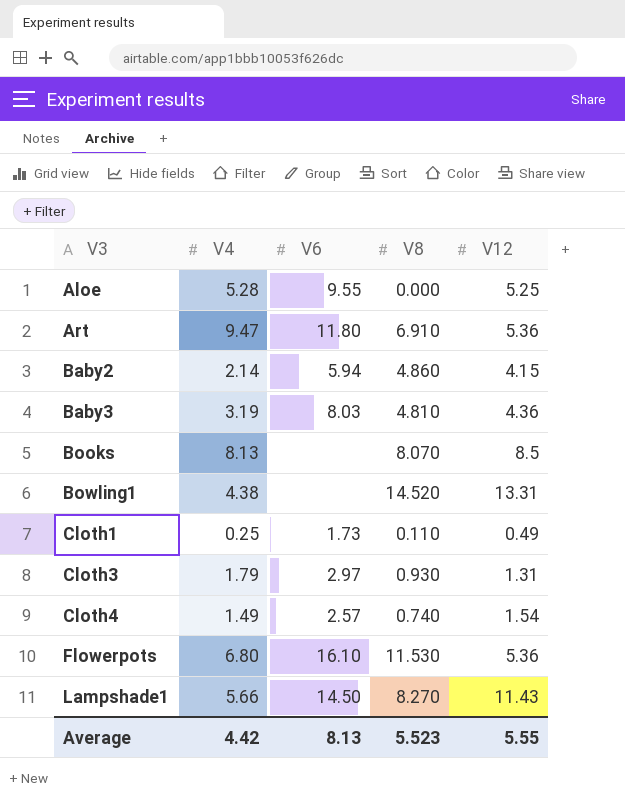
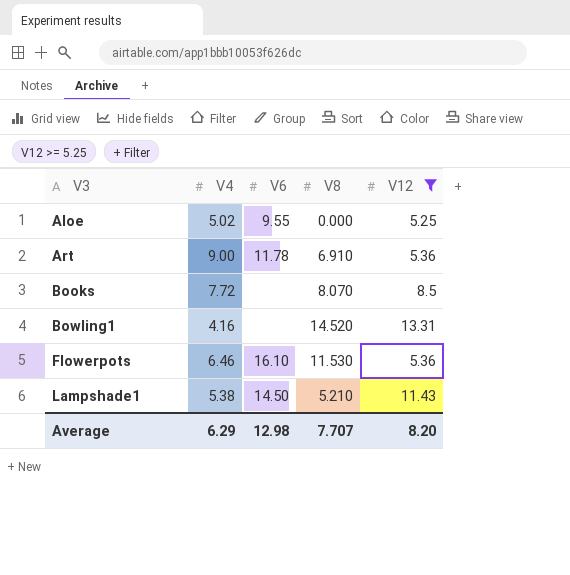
filter: none -> V12 >= 5.25
Aloe | V4: 5.28 -> 5.02
Art | V4: 9.47 -> 9.00
Art | V6: 11.80 -> 11.78
Books | V4: 8.13 -> 7.72
Bowling1 | V4: 4.38 -> 4.16
Flowerpots | V4: 6.80 -> 6.46
Lampshade1 | V4: 5.66 -> 5.38
Lampshade1 | V8: 8.270 -> 5.210
Average | V4: 4.42 -> 6.29
Average | V6: 8.13 -> 12.98
Average | V8: 5.523 -> 7.707
Average | V12: 5.55 -> 8.20

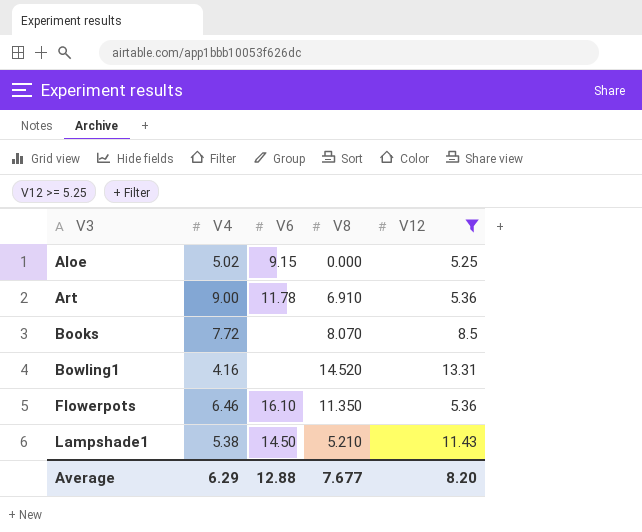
Aloe | V6: 9.55 -> 9.15
Flowerpots | V8: 11.530 -> 11.350
Average | V6: 12.98 -> 12.88
Average | V8: 7.707 -> 7.677

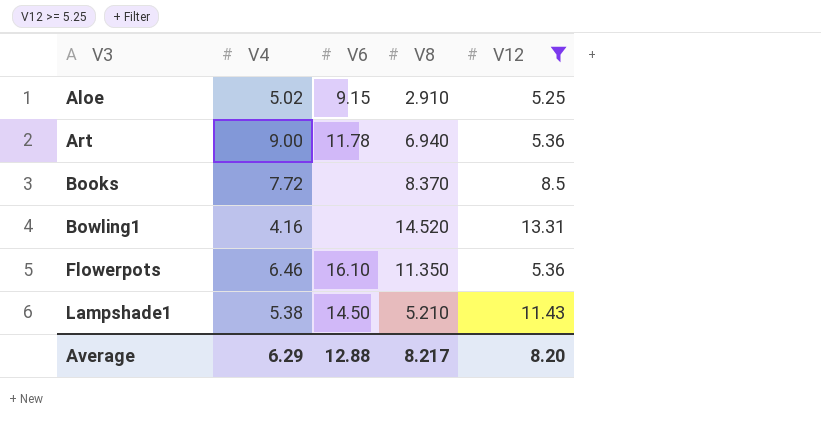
Aloe | V8: 0.000 -> 2.910
Art | V8: 6.910 -> 6.940
Books | V8: 8.070 -> 8.370
Average | V8: 7.677 -> 8.217

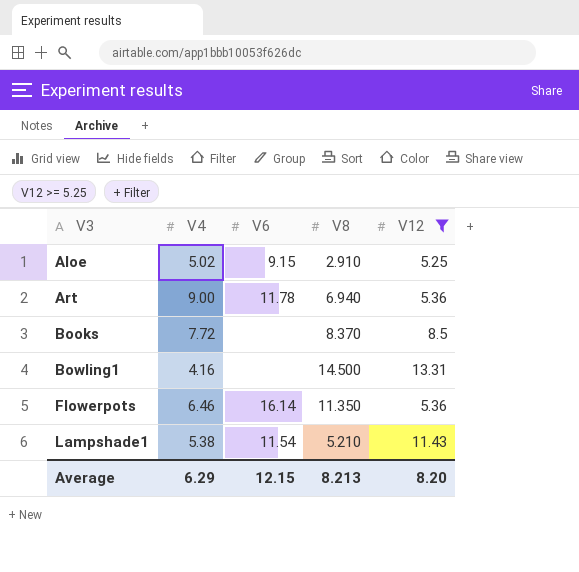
Bowling1 | V8: 14.520 -> 14.500
Flowerpots | V6: 16.10 -> 16.14
Lampshade1 | V6: 14.50 -> 11.54
Average | V6: 12.88 -> 12.15
Average | V8: 8.217 -> 8.213

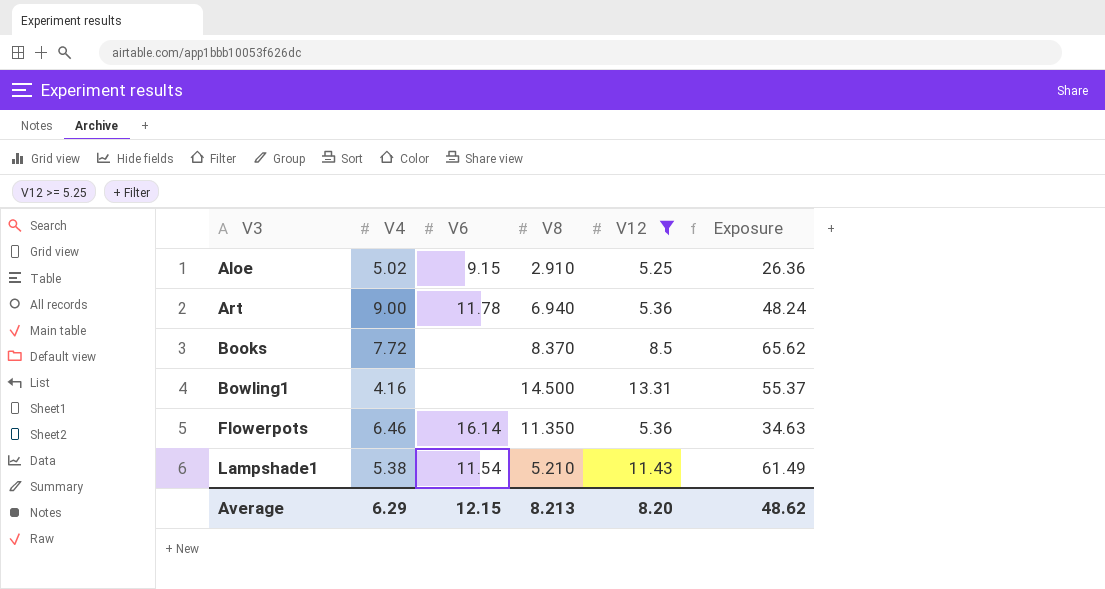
column Exposure | formula: none -> [V4] * [V12]

